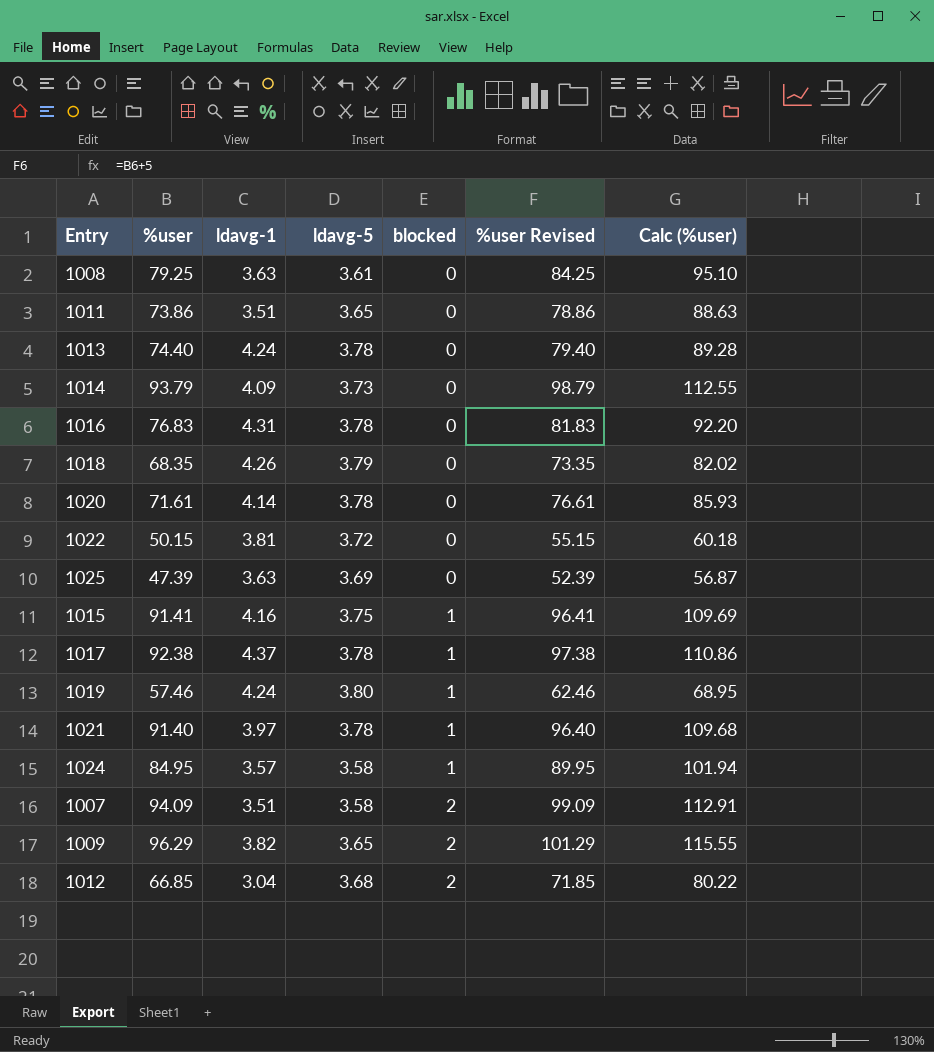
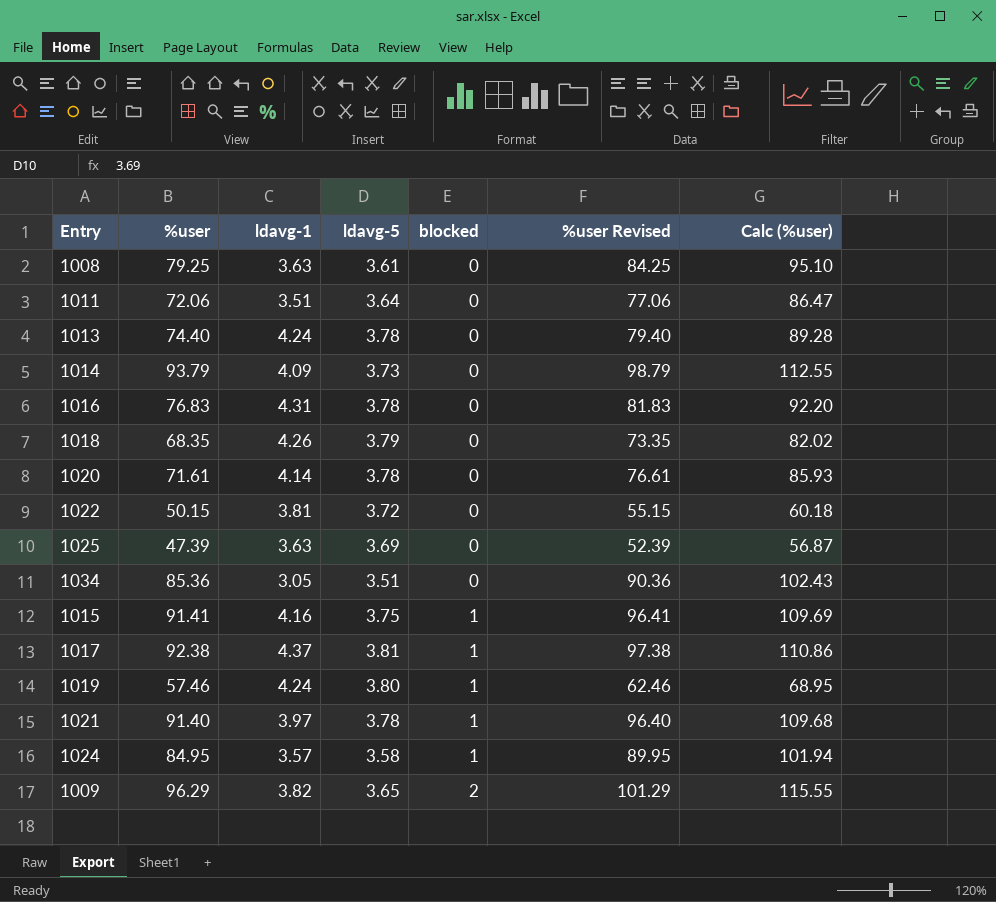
row 1007: 94.09 | 3.51 | 3.58 | 2 | 99.09 | 112.91 -> none
row 1012: 66.85 | 3.04 | 3.68 | 2 | 71.85 | 80.22 -> none
1011 | %user: 73.86 -> 72.06
1011 | ldavg-5: 3.65 -> 3.64
1011 | %user Revised: 78.86 -> 77.06
1011 | Calc (%user): 88.63 -> 86.47
row 1034: none -> 85.36 | 3.05 | 3.51 | 0 | 90.36 | 102.43
1017 | ldavg-5: 3.78 -> 3.81

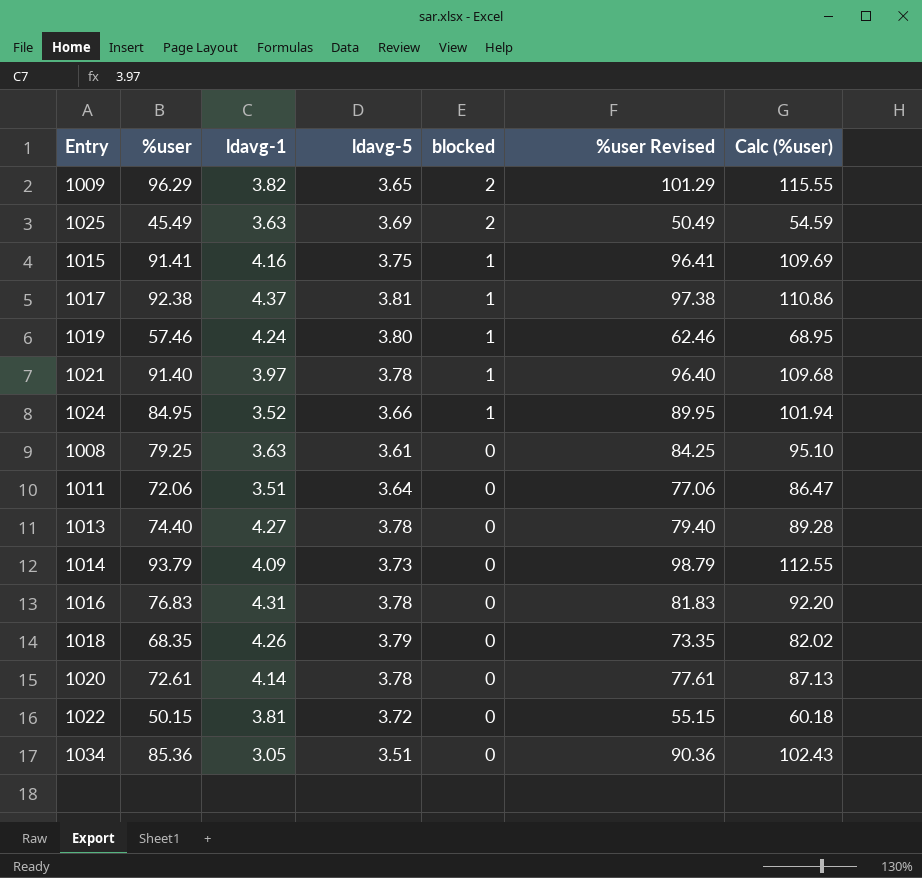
row order: blocked ascending -> blocked descending
1025 | %user: 47.39 -> 45.49
1025 | blocked: 0 -> 2
1025 | %user Revised: 52.39 -> 50.49
1025 | Calc (%user): 56.87 -> 54.59
1024 | ldavg-1: 3.57 -> 3.52
1024 | ldavg-5: 3.58 -> 3.66
1013 | ldavg-1: 4.24 -> 4.27
1020 | %user: 71.61 -> 72.61
1020 | %user Revised: 76.61 -> 77.61
1020 | Calc (%user): 85.93 -> 87.13

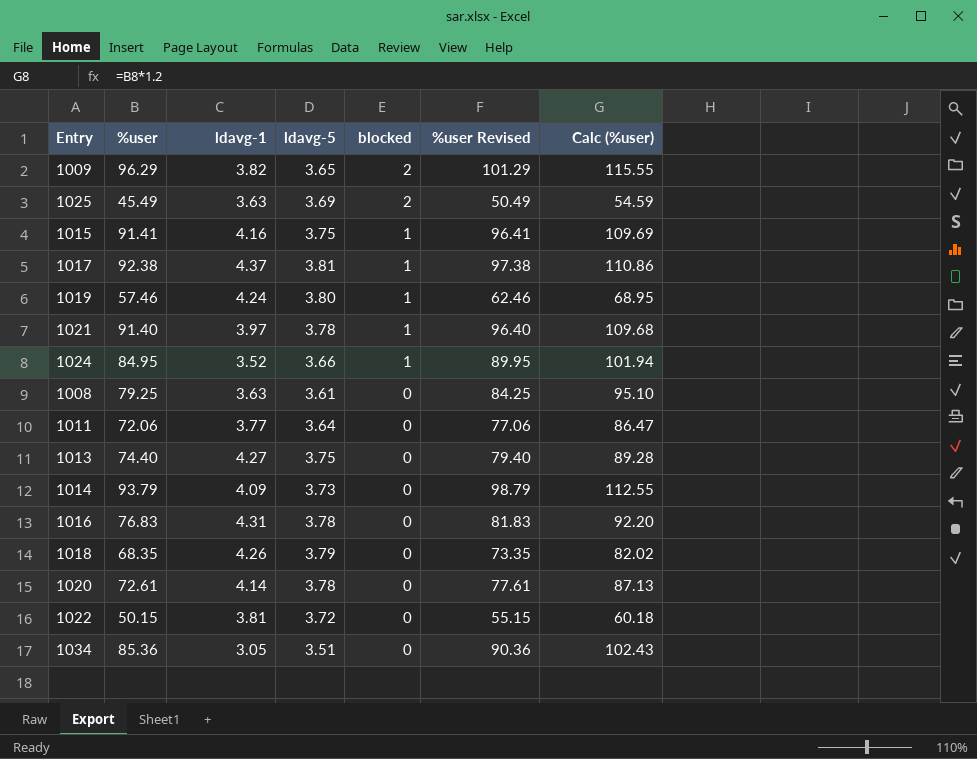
1011 | ldavg-1: 3.51 -> 3.77
1013 | ldavg-5: 3.78 -> 3.75

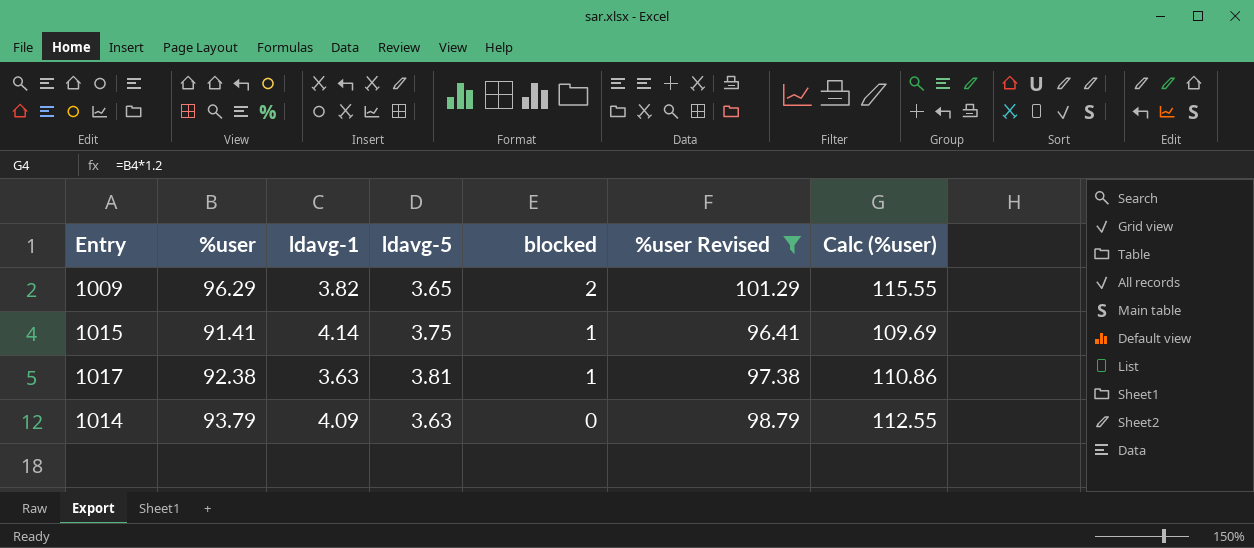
filter: none -> %user Revised >= 96.41
1015 | ldavg-1: 4.16 -> 4.14
1017 | ldavg-1: 4.37 -> 3.63
1014 | ldavg-5: 3.73 -> 3.63

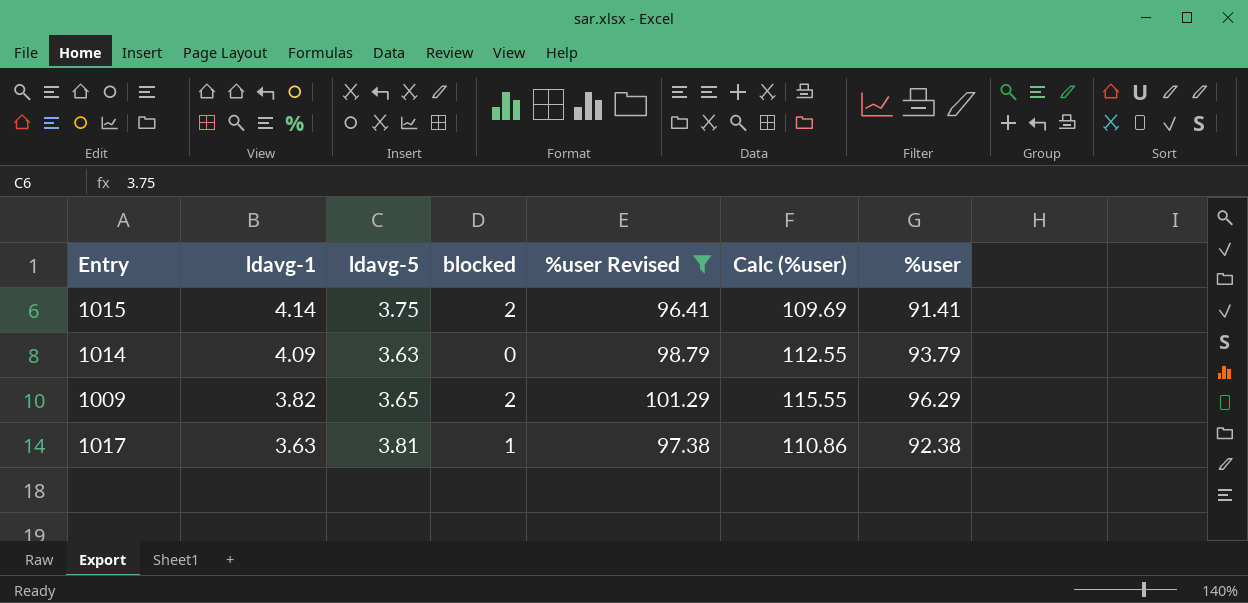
row order: blocked descending -> ldavg-1 descending
column %user | position: 2 -> 7
1015 | blocked: 1 -> 2

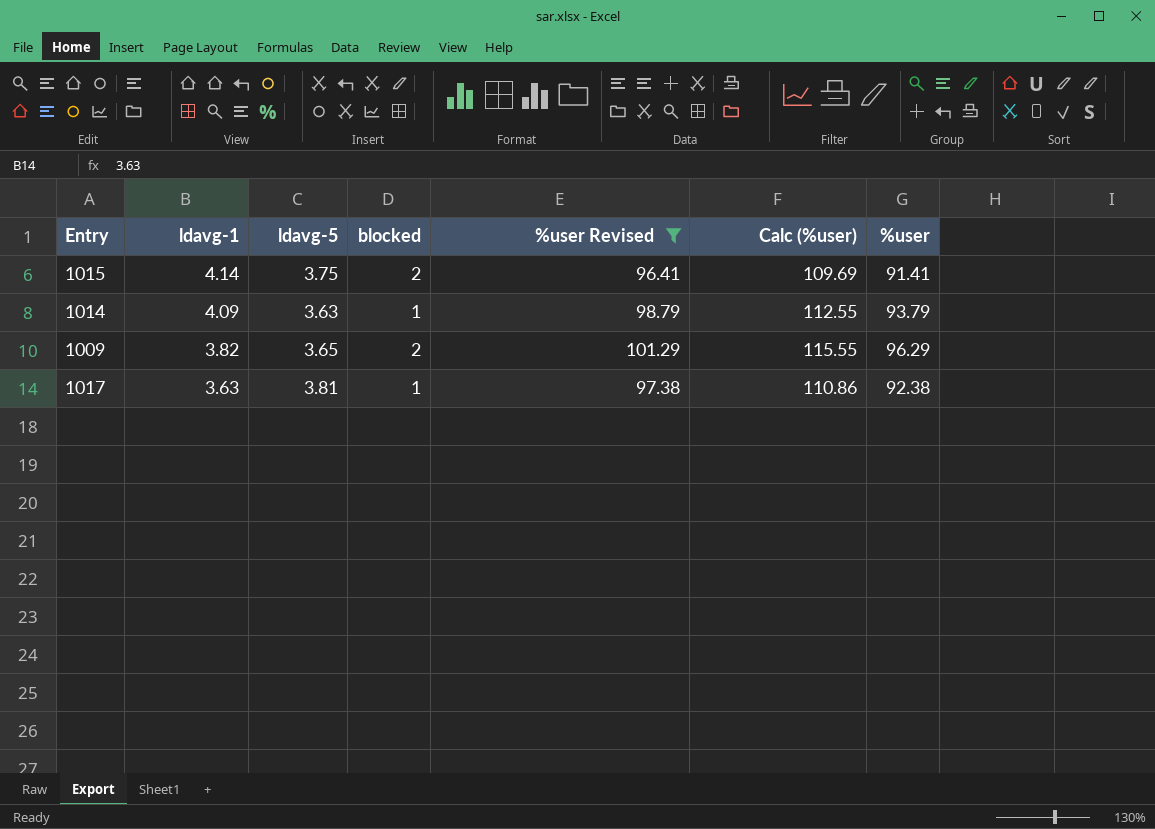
1014 | blocked: 0 -> 1

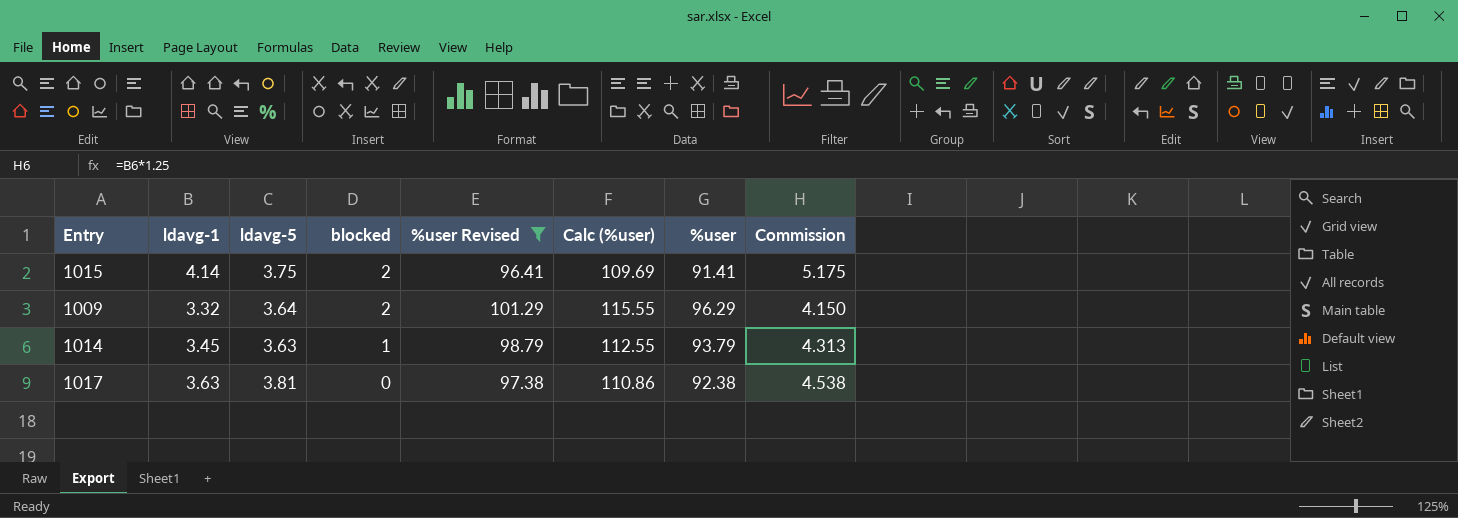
row order: ldavg-1 descending -> blocked descending
column Commission | formula: none -> [ldavg-1] * 1.25
1009 | ldavg-1: 3.82 -> 3.32
1009 | ldavg-5: 3.65 -> 3.64
1014 | ldavg-1: 4.09 -> 3.45
1017 | blocked: 1 -> 0

